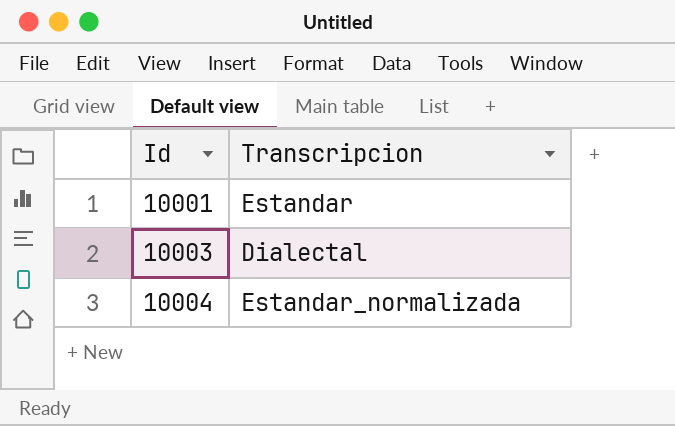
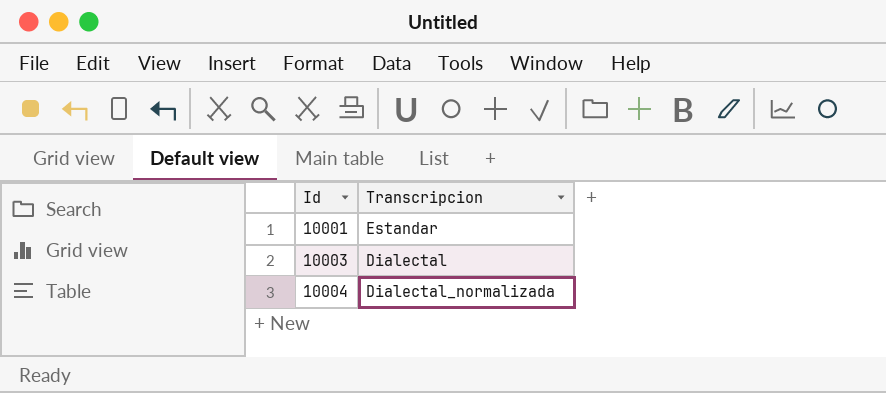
10004 | Transcripcion: Estandar_normalizada -> Dialectal_normalizada

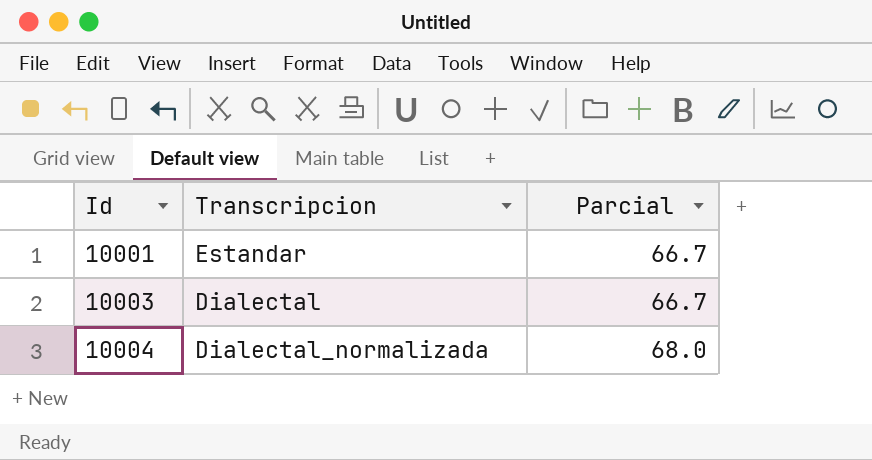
column Parcial | position: none -> 3

